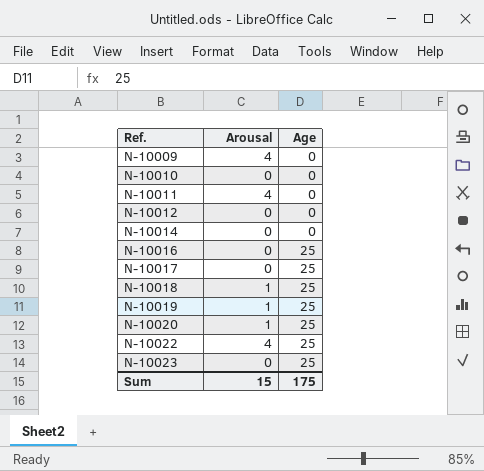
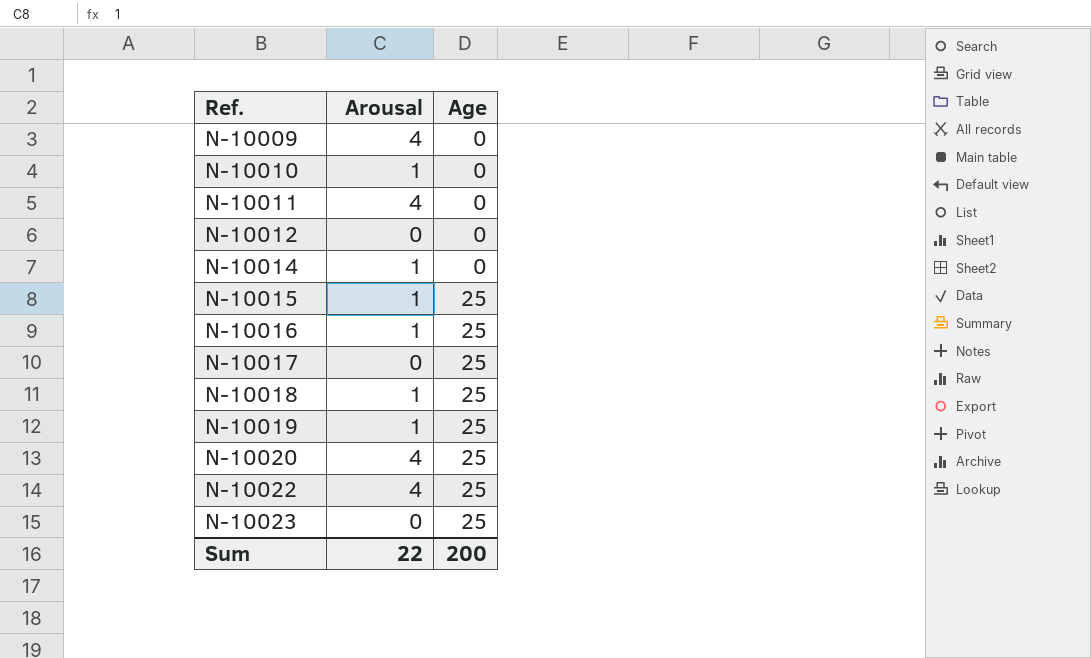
N-10010 | Arousal: 0 -> 1
N-10014 | Arousal: 0 -> 1
row N-10015: none -> 1 | 25
N-10016 | Arousal: 0 -> 1
N-10020 | Arousal: 1 -> 4
Sum | Arousal: 15 -> 22
Sum | Age: 175 -> 200

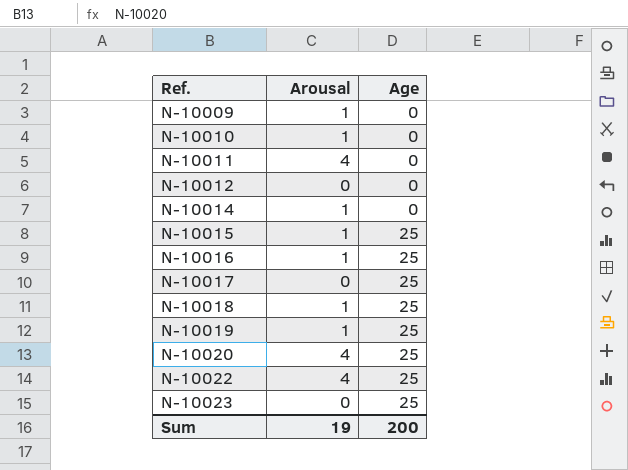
N-10009 | Arousal: 4 -> 1
Sum | Arousal: 22 -> 19

